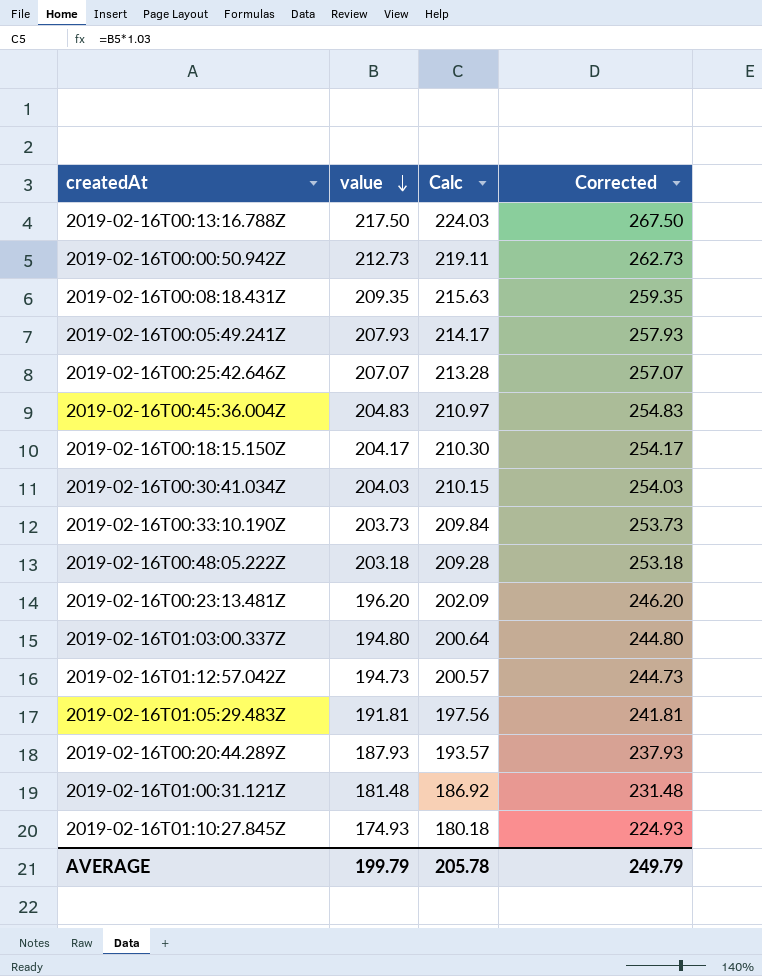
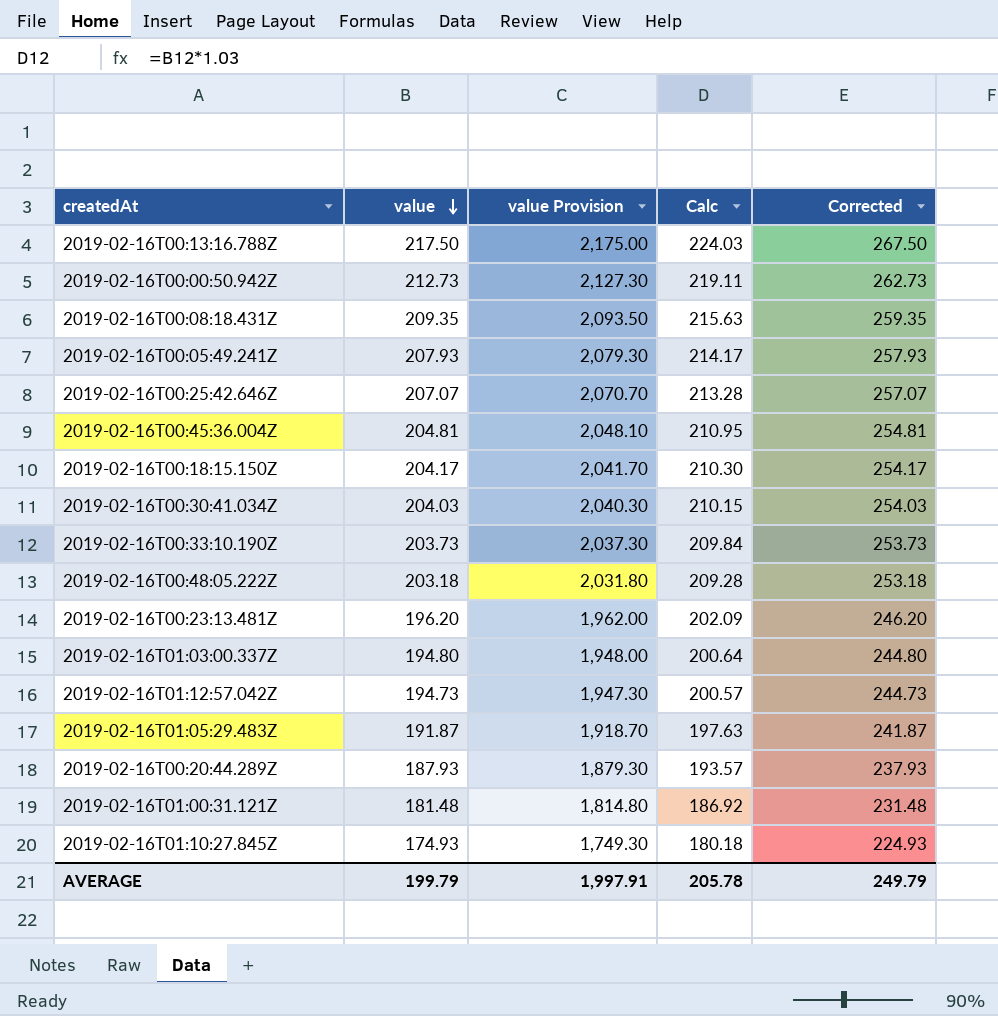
column value Provision | formula: none -> [value] * 10
2019-02-16T00:45:36.004Z | value: 204.83 -> 204.81
2019-02-16T00:45:36.004Z | Calc: 210.97 -> 210.95
2019-02-16T00:45:36.004Z | Corrected: 254.83 -> 254.81
2019-02-16T01:05:29.483Z | value: 191.81 -> 191.87
2019-02-16T01:05:29.483Z | Calc: 197.56 -> 197.63
2019-02-16T01:05:29.483Z | Corrected: 241.81 -> 241.87

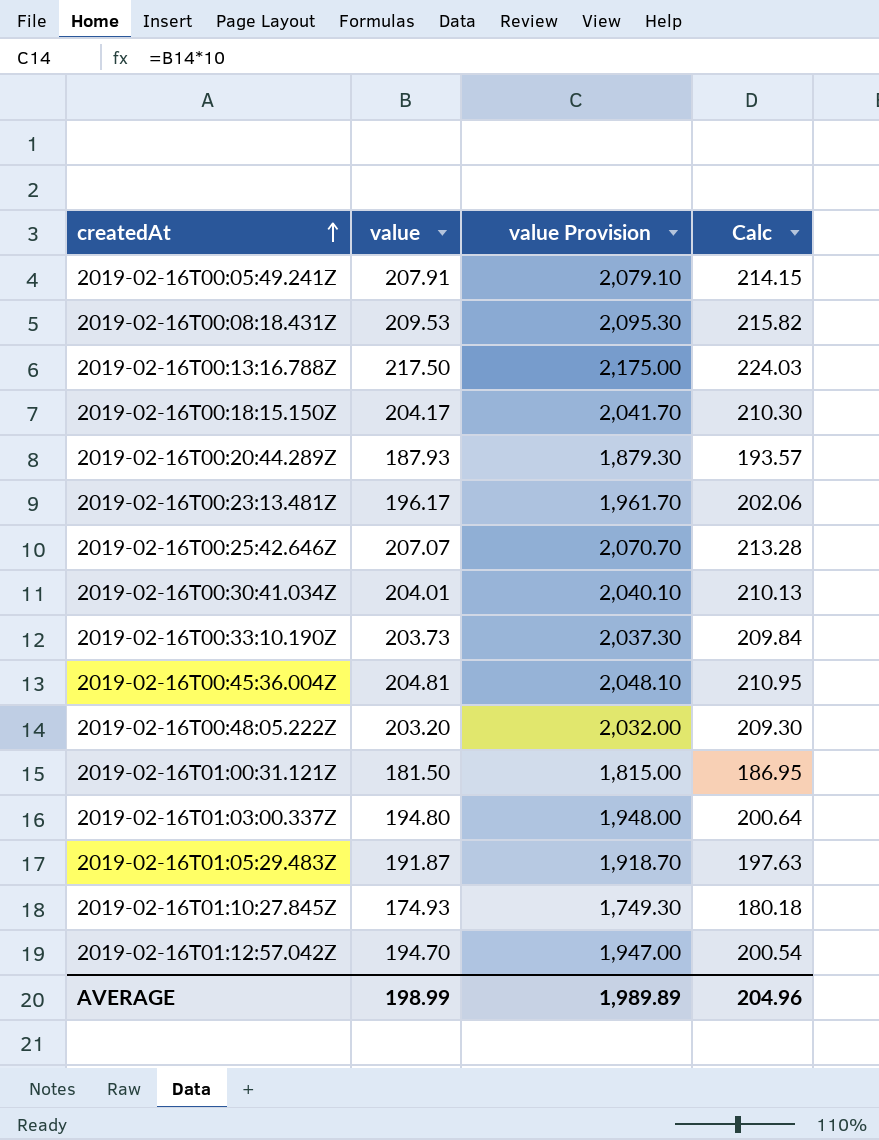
row order: value descending -> createdAt ascending
column Corrected | formula: [value] + 50 -> none
row 2019-02-16T00:00:50.942Z: 212.73 | 2,127.30 | 219.11 | 262.73 -> none
2019-02-16T00:05:49.241Z | value: 207.93 -> 207.91
2019-02-16T00:05:49.241Z | value Provision: 2,079.30 -> 2,079.10
2019-02-16T00:05:49.241Z | Calc: 214.17 -> 214.15
2019-02-16T00:08:18.431Z | value: 209.35 -> 209.53
2019-02-16T00:08:18.431Z | value Provision: 2,093.50 -> 2,095.30
2019-02-16T00:08:18.431Z | Calc: 215.63 -> 215.82
2019-02-16T00:23:13.481Z | value: 196.20 -> 196.17
2019-02-16T00:23:13.481Z | value Provision: 1,962.00 -> 1,961.70
2019-02-16T00:23:13.481Z | Calc: 202.09 -> 202.06
2019-02-16T00:30:41.034Z | value: 204.03 -> 204.01
2019-02-16T00:30:41.034Z | value Provision: 2,040.30 -> 2,040.10
2019-02-16T00:30:41.034Z | Calc: 210.15 -> 210.13
2019-02-16T00:48:05.222Z | value: 203.18 -> 203.20
2019-02-16T00:48:05.222Z | value Provision: 2,031.80 -> 2,032.00
2019-02-16T00:48:05.222Z | Calc: 209.28 -> 209.30
2019-02-16T01:00:31.121Z | value: 181.48 -> 181.50
2019-02-16T01:00:31.121Z | value Provision: 1,814.80 -> 1,815.00
2019-02-16T01:00:31.121Z | Calc: 186.92 -> 186.95
2019-02-16T01:12:57.042Z | value: 194.73 -> 194.70
2019-02-16T01:12:57.042Z | value Provision: 1,947.30 -> 1,947.00
2019-02-16T01:12:57.042Z | Calc: 200.57 -> 200.54
AVERAGE | value: 199.79 -> 198.99
AVERAGE | value Provision: 1,997.91 -> 1,989.89
AVERAGE | Calc: 205.78 -> 204.96

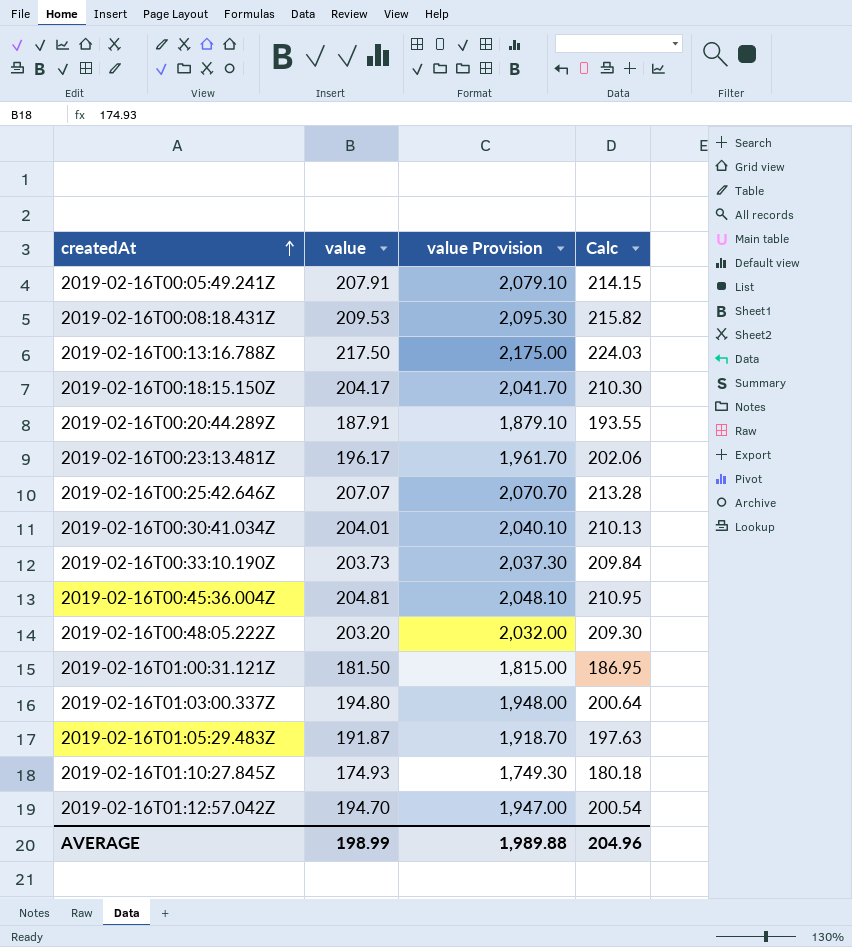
2019-02-16T00:20:44.289Z | value: 187.93 -> 187.91
2019-02-16T00:20:44.289Z | value Provision: 1,879.30 -> 1,879.10
2019-02-16T00:20:44.289Z | Calc: 193.57 -> 193.55
AVERAGE | value Provision: 1,989.89 -> 1,989.88

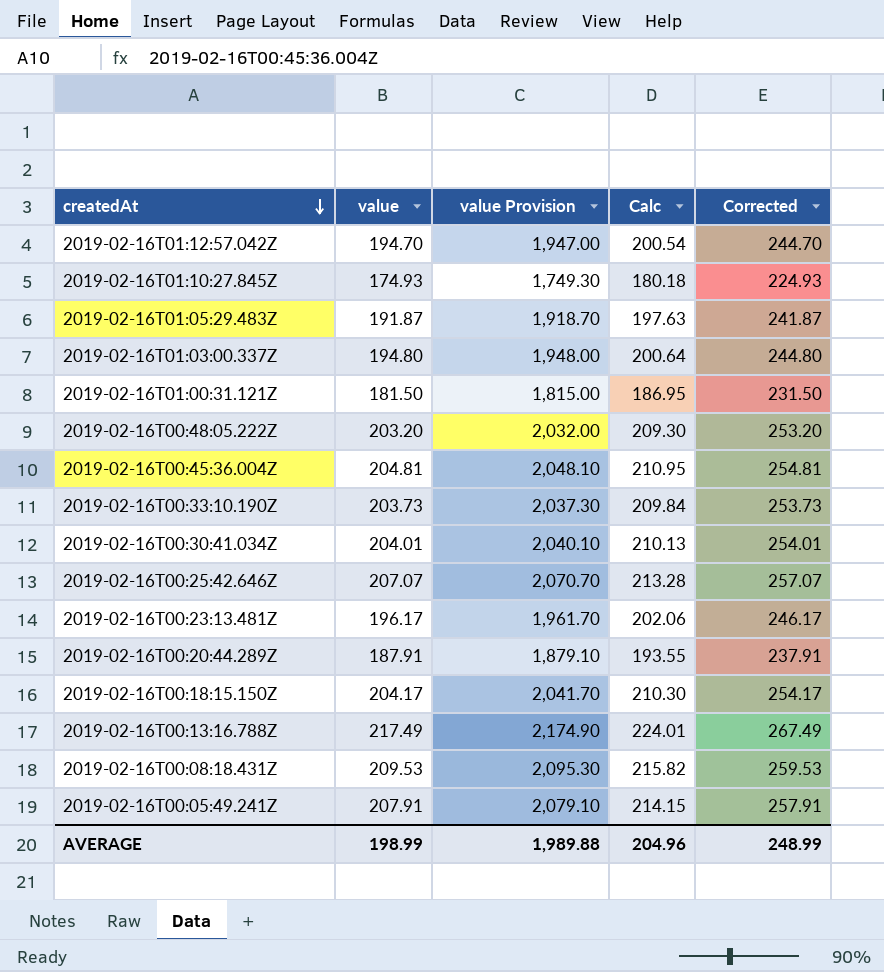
row order: createdAt ascending -> createdAt descending
column Corrected | formula: none -> [value] + 50
2019-02-16T00:13:16.788Z | value: 217.50 -> 217.49
2019-02-16T00:13:16.788Z | value Provision: 2,175.00 -> 2,174.90
2019-02-16T00:13:16.788Z | Calc: 224.03 -> 224.01

